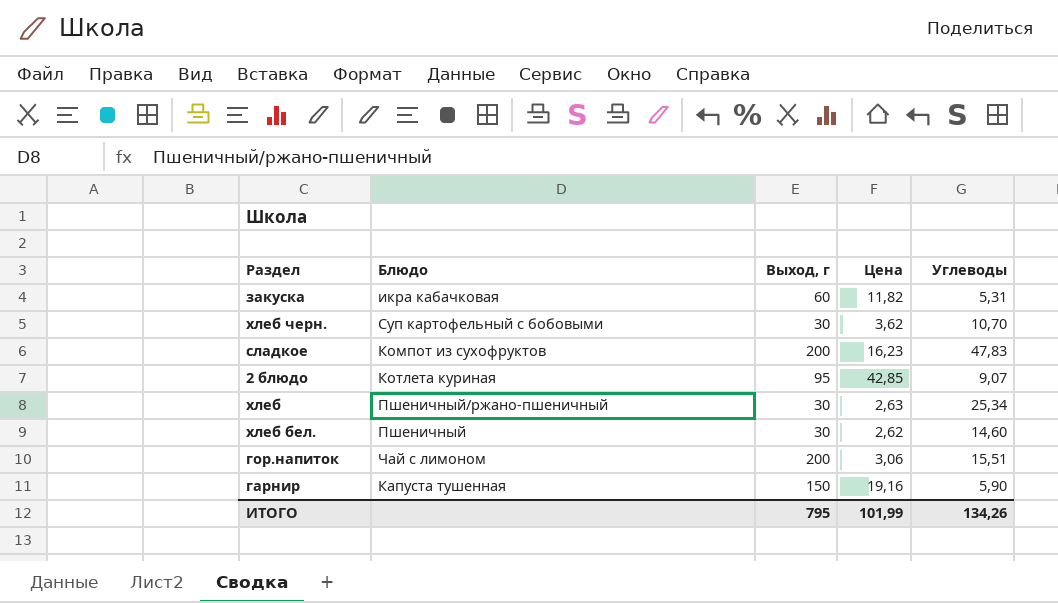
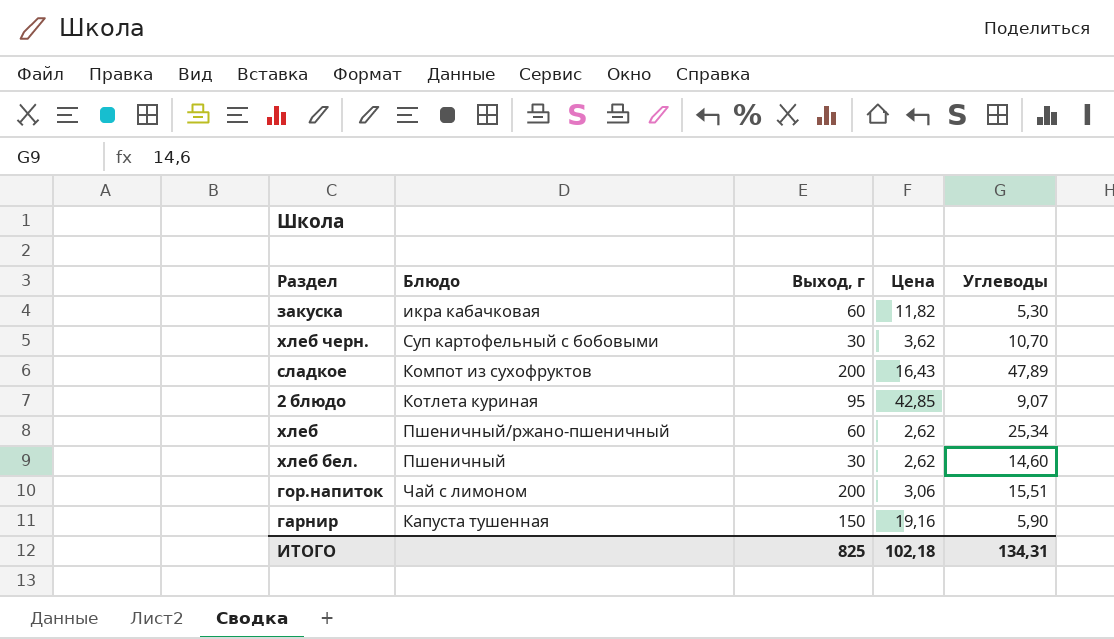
закуска | Углеводы: 5,31 -> 5,30
сладкое | Цена: 16,23 -> 16,43
сладкое | Углеводы: 47,83 -> 47,89
хлеб | Выход, г: 30 -> 60
хлеб | Цена: 2,63 -> 2,62
ИТОГО | Выход, г: 795 -> 825
ИТОГО | Цена: 101,99 -> 102,18
ИТОГО | Углеводы: 134,26 -> 134,31

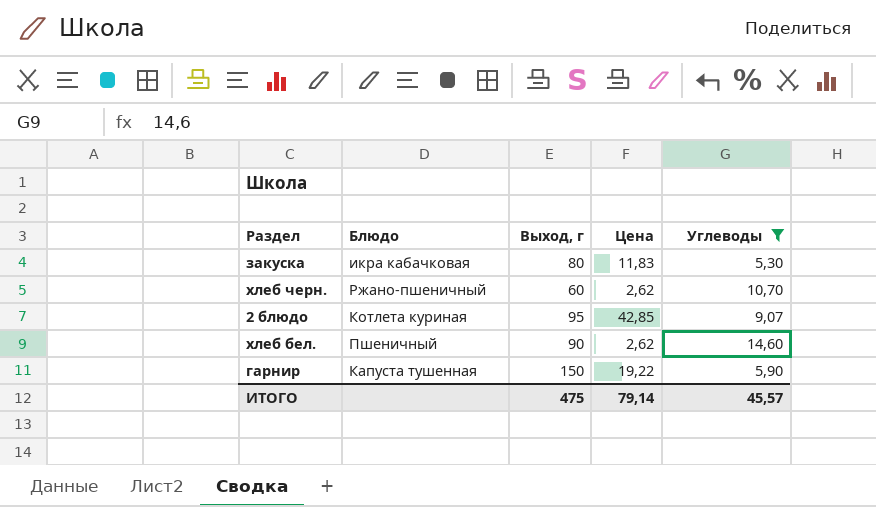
filter: none -> Углеводы <= 14,60
закуска | Выход, г: 60 -> 80
закуска | Цена: 11,82 -> 11,83
хлеб черн. | Блюдо: Суп картофельный с бобовыми -> Ржано-пшеничный
хлеб черн. | Выход, г: 30 -> 60
хлеб черн. | Цена: 3,62 -> 2,62
хлеб бел. | Выход, г: 30 -> 90
гарнир | Цена: 19,16 -> 19,22
ИТОГО | Выход, г: 825 -> 475
ИТОГО | Цена: 102,18 -> 79,14
ИТОГО | Углеводы: 134,31 -> 45,57

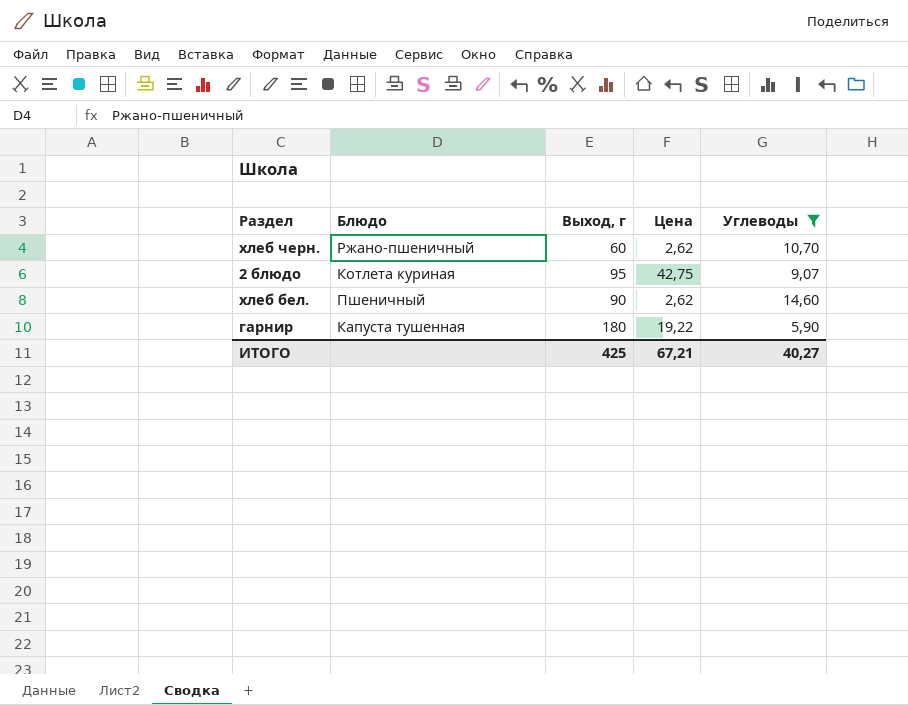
row закуска: икра кабачковая | 80 | 11,83 | 5,30 -> none
2 блюдо | Цена: 42,85 -> 42,75
гарнир | Выход, г: 150 -> 180
ИТОГО | Выход, г: 475 -> 425
ИТОГО | Цена: 79,14 -> 67,21
ИТОГО | Углеводы: 45,57 -> 40,27

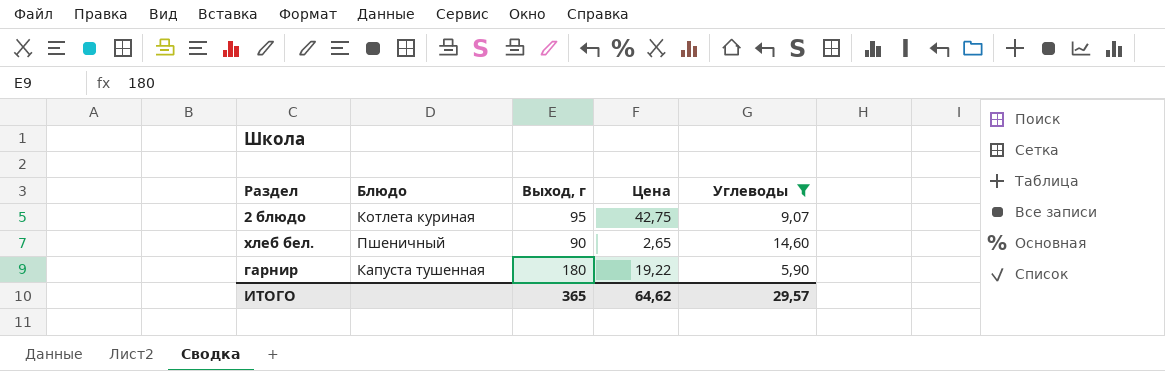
row хлеб черн.: Ржано-пшеничный | 60 | 2,62 | 10,70 -> none
хлеб бел. | Цена: 2,62 -> 2,65
ИТОГО | Выход, г: 425 -> 365
ИТОГО | Цена: 67,21 -> 64,62
ИТОГО | Углеводы: 40,27 -> 29,57

